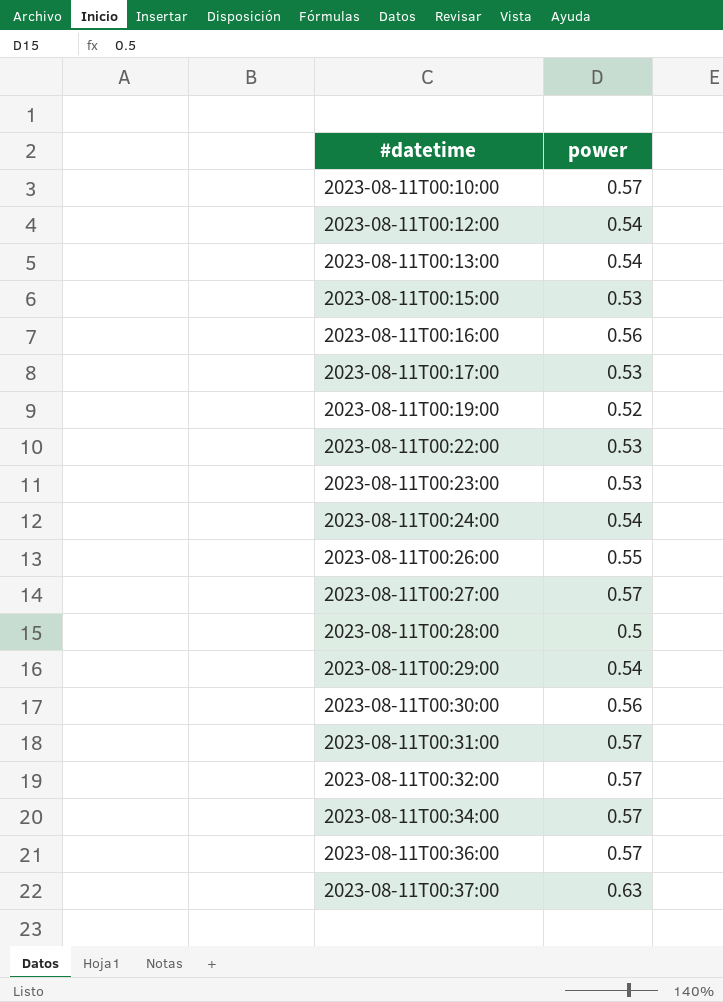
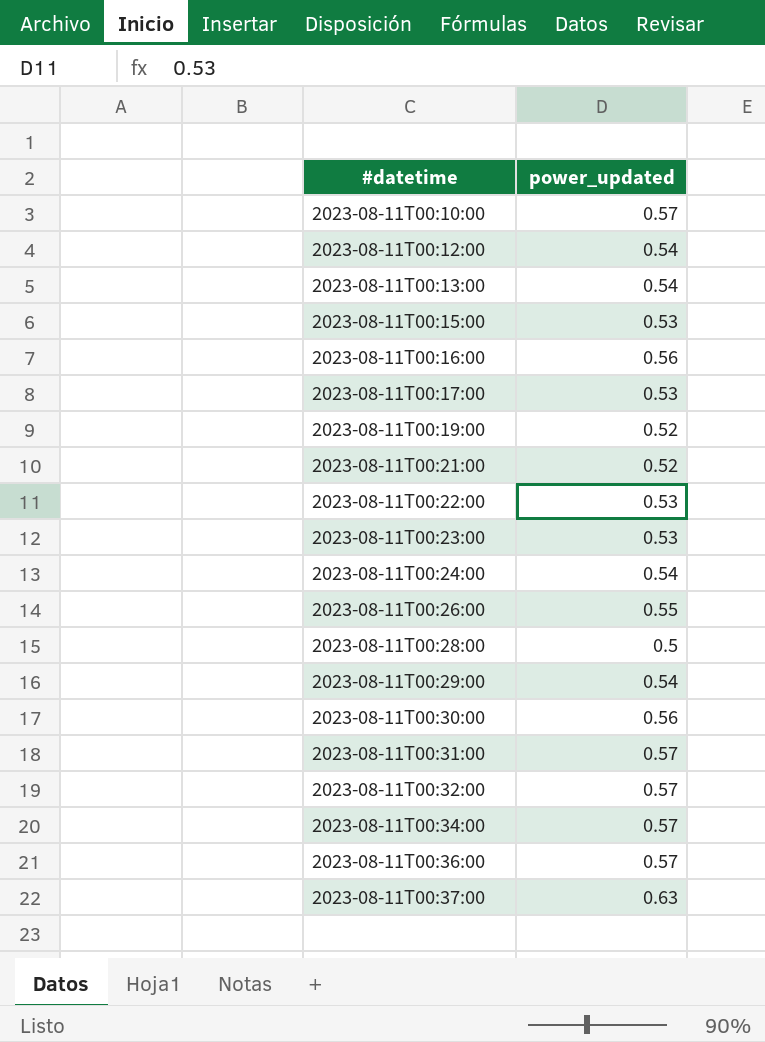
column name: power -> power_updated
row 2023-08-11T00:27:00: 0.57 -> none
row 2023-08-11T00:21:00: none -> 0.52

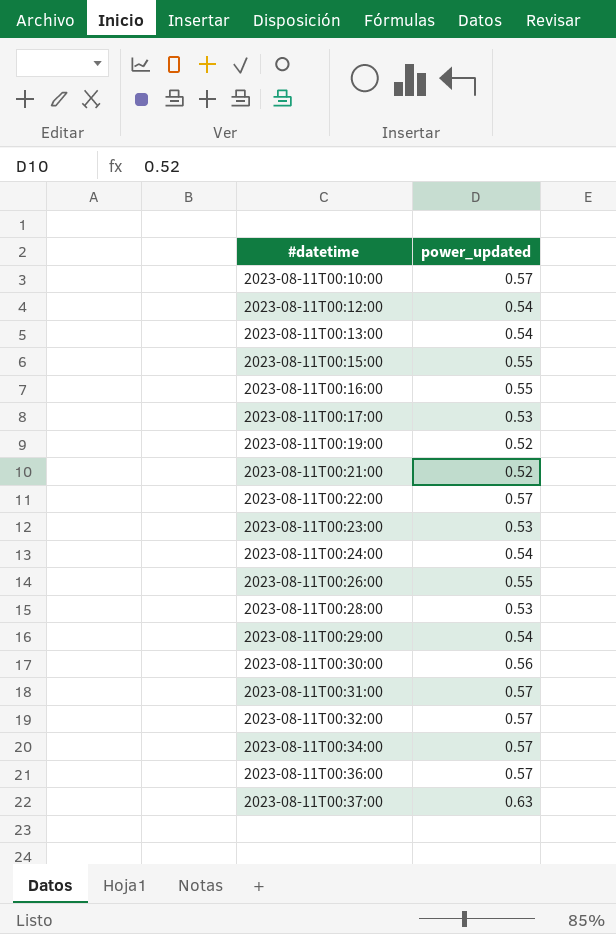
2023-08-11T00:15:00 | power_updated: 0.53 -> 0.55
2023-08-11T00:16:00 | power_updated: 0.56 -> 0.55
2023-08-11T00:22:00 | power_updated: 0.53 -> 0.57
2023-08-11T00:28:00 | power_updated: 0.5 -> 0.53

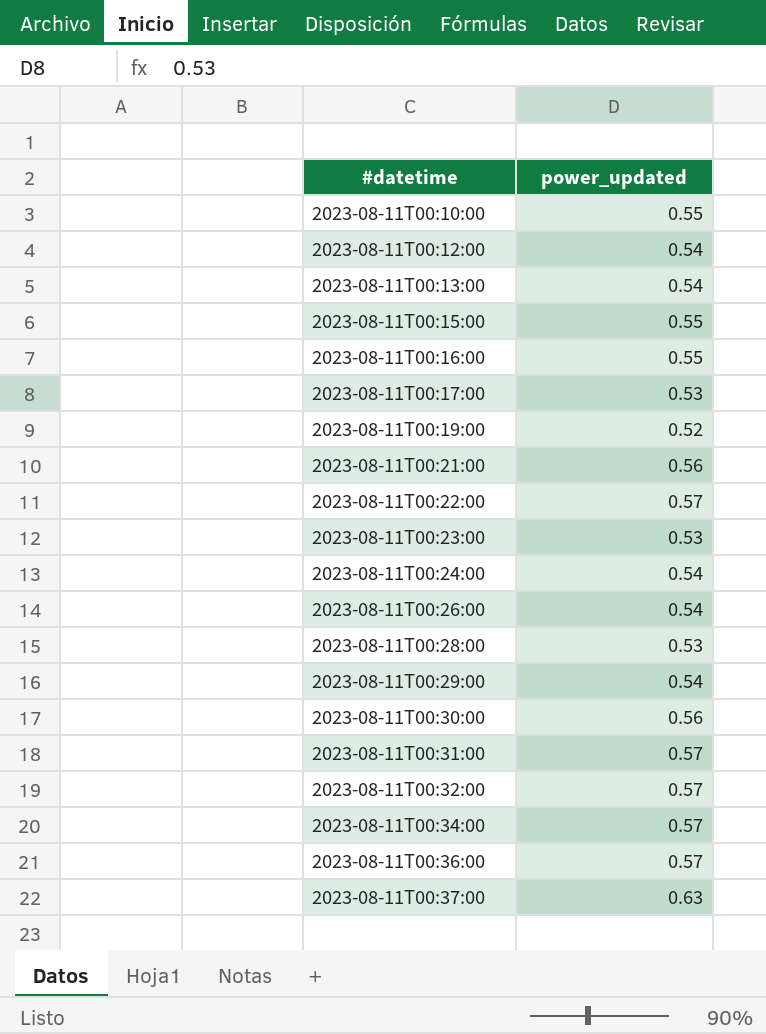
2023-08-11T00:10:00 | power_updated: 0.57 -> 0.55
2023-08-11T00:21:00 | power_updated: 0.52 -> 0.56
2023-08-11T00:26:00 | power_updated: 0.55 -> 0.54

